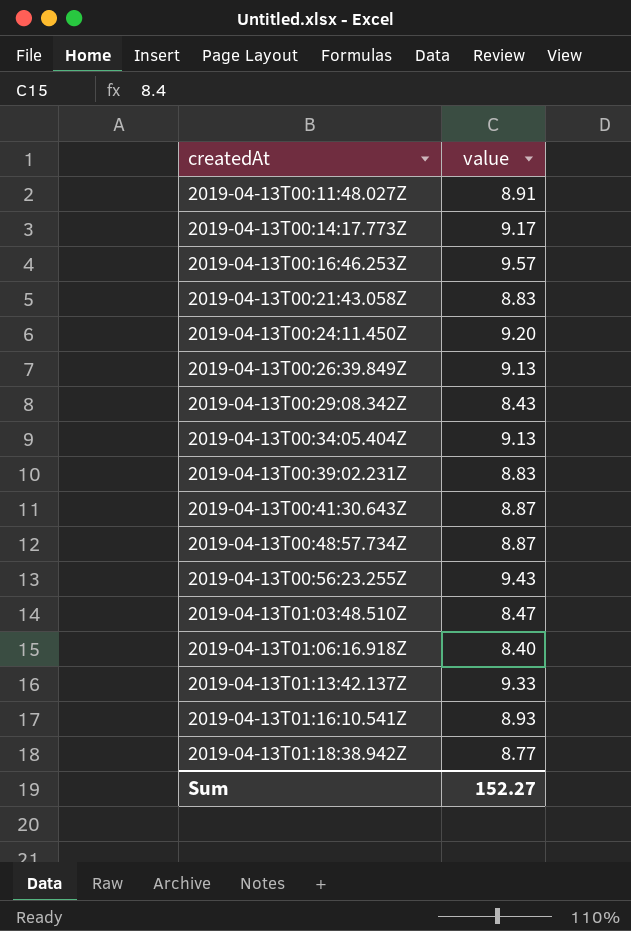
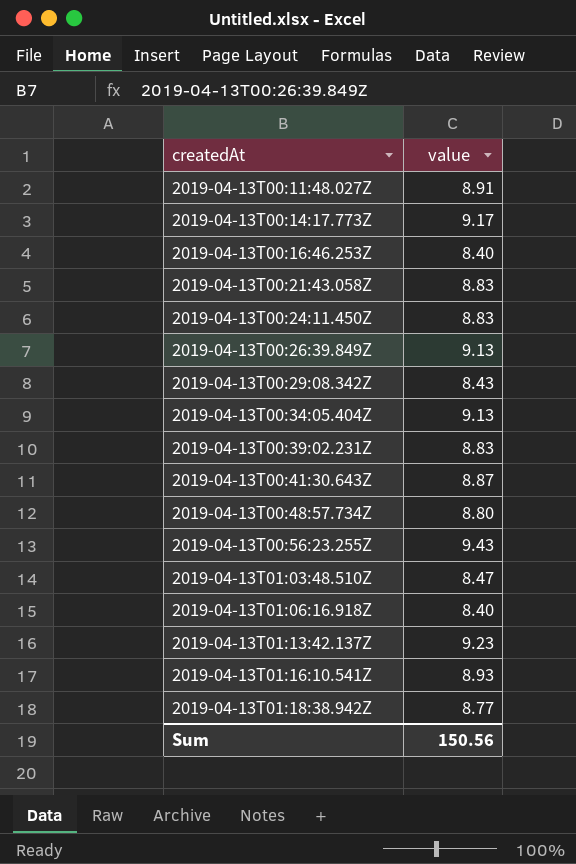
2019-04-13T00:16:46.253Z | value: 9.57 -> 8.40
2019-04-13T00:24:11.450Z | value: 9.20 -> 8.83
2019-04-13T00:48:57.734Z | value: 8.87 -> 8.80
2019-04-13T01:13:42.137Z | value: 9.33 -> 9.23
Sum | value: 152.27 -> 150.56

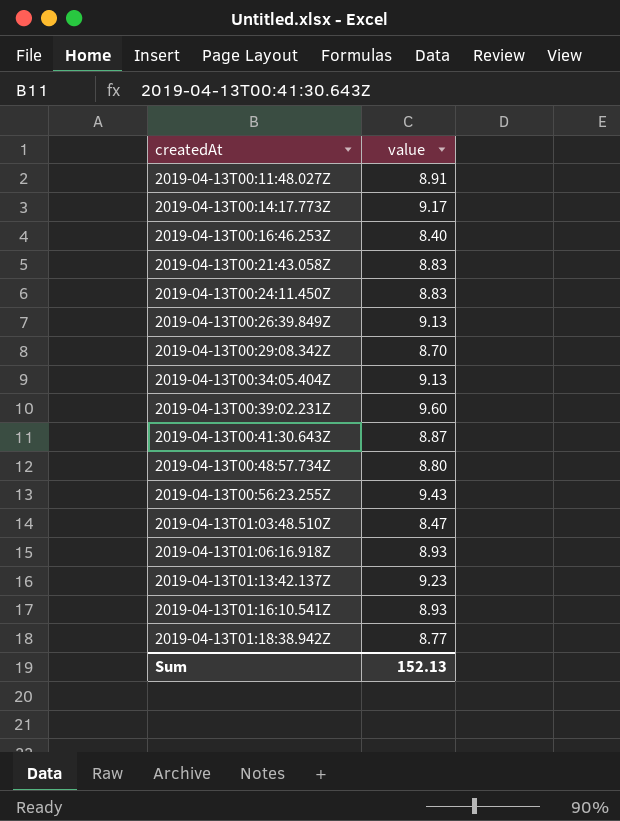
2019-04-13T00:29:08.342Z | value: 8.43 -> 8.70
2019-04-13T00:39:02.231Z | value: 8.83 -> 9.60
2019-04-13T01:06:16.918Z | value: 8.40 -> 8.93
Sum | value: 150.56 -> 152.13

